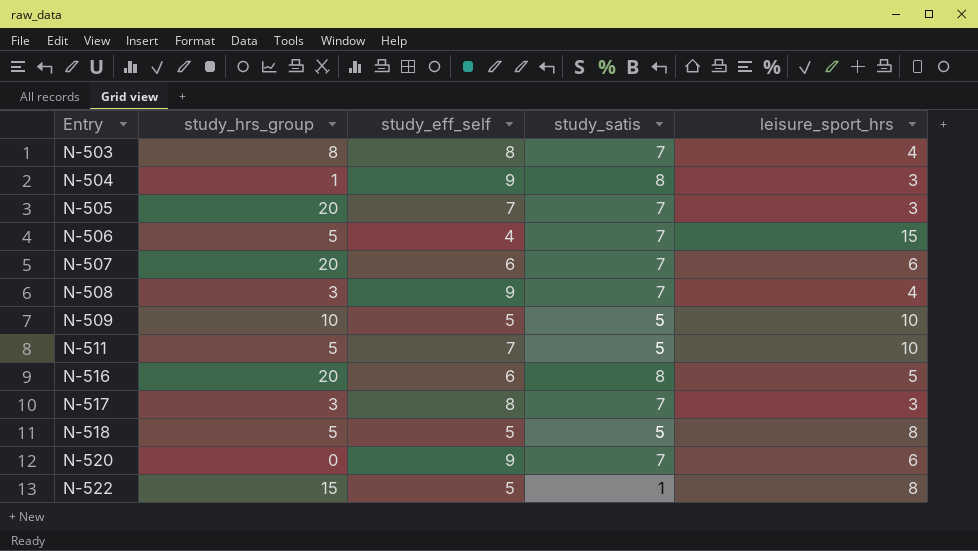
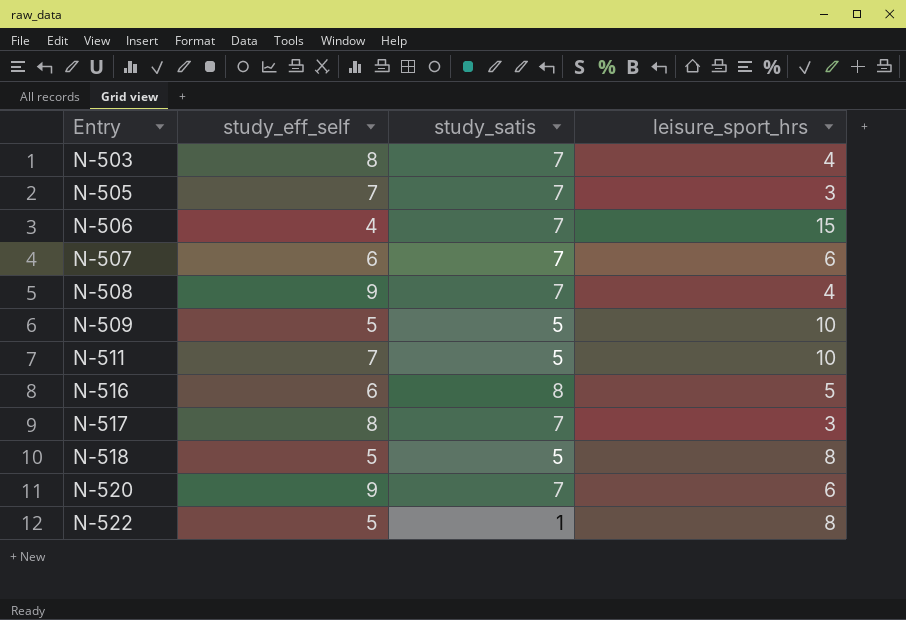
column study_hrs_group | position: 2 -> none
row N-504: 1 | 9 | 8 | 3 -> none

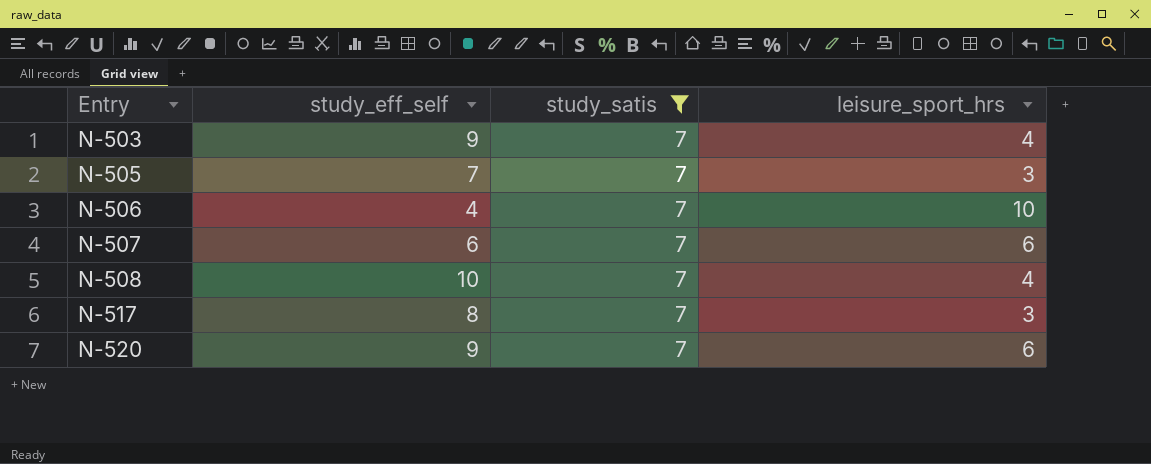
filter: none -> study_satis = 7
N-503 | study_eff_self: 8 -> 9
N-506 | leisure_sport_hrs: 15 -> 10
N-508 | study_eff_self: 9 -> 10

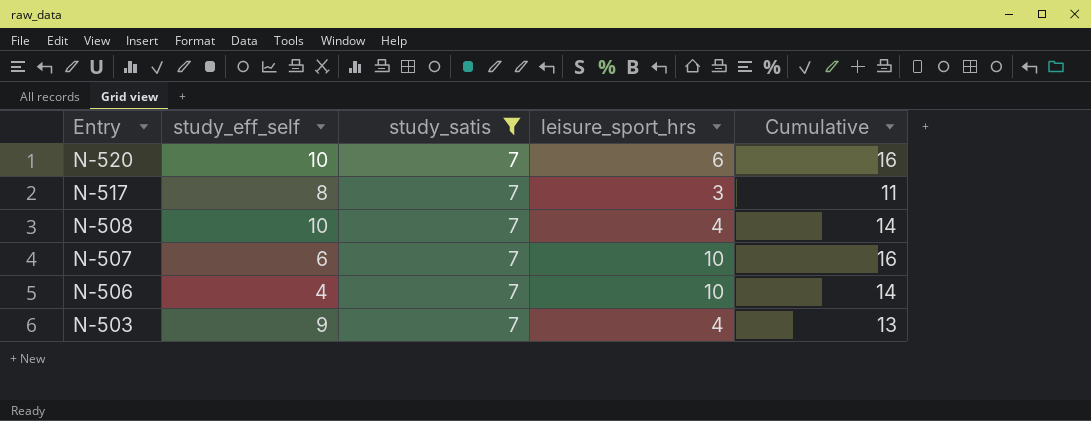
row order: Entry ascending -> Entry descending
column Cumulative | formula: none -> [study_eff_self] + [leisure_sport_hrs]
row N-505: 7 | 7 | 3 -> none
N-520 | study_eff_self: 9 -> 10
N-507 | leisure_sport_hrs: 6 -> 10

